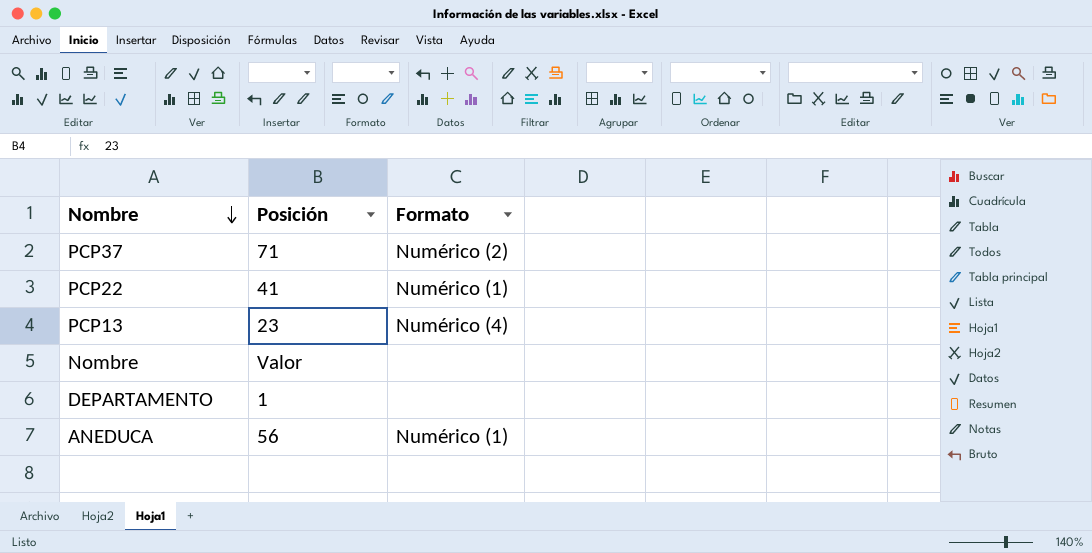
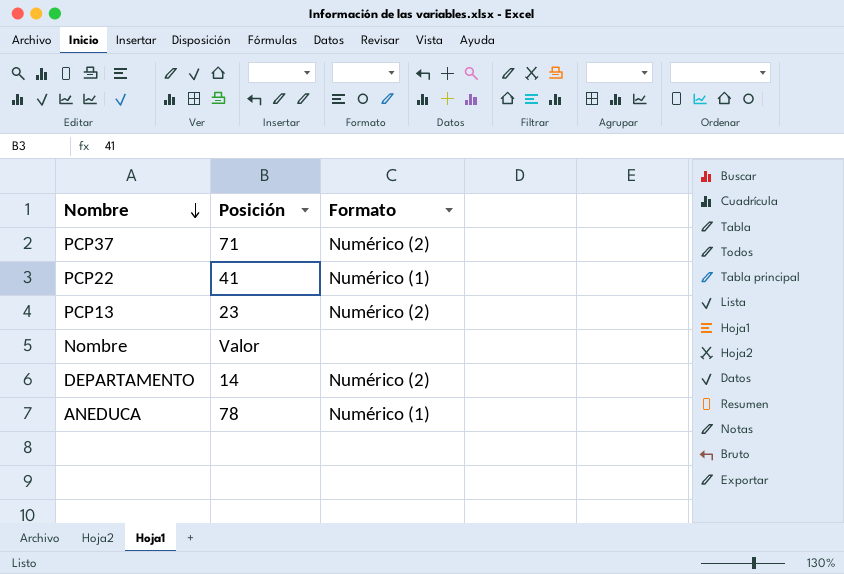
PCP13 | Formato: Numérico (4) -> Numérico (2)
DEPARTAMENTO | Posición: 1 -> 14
DEPARTAMENTO | Formato: none -> Numérico (2)
ANEDUCA | Posición: 56 -> 78

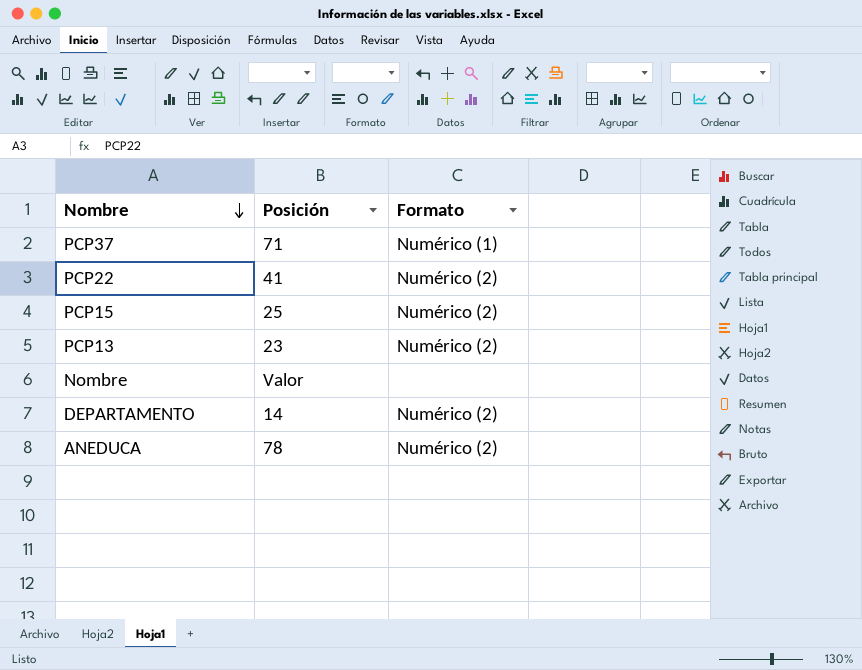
PCP37 | Formato: Numérico (2) -> Numérico (1)
PCP22 | Formato: Numérico (1) -> Numérico (2)
row PCP15: none -> 25 | Numérico (2)
ANEDUCA | Formato: Numérico (1) -> Numérico (2)

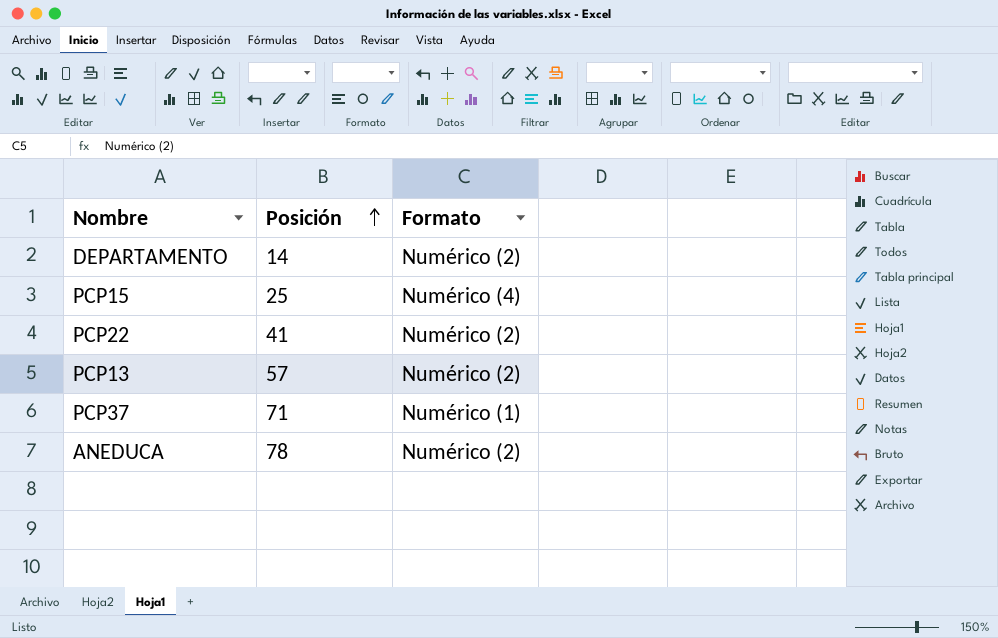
row order: Nombre descending -> Posición ascending
row Nombre: Valor | none -> none
PCP15 | Formato: Numérico (2) -> Numérico (4)
PCP13 | Posición: 23 -> 57

